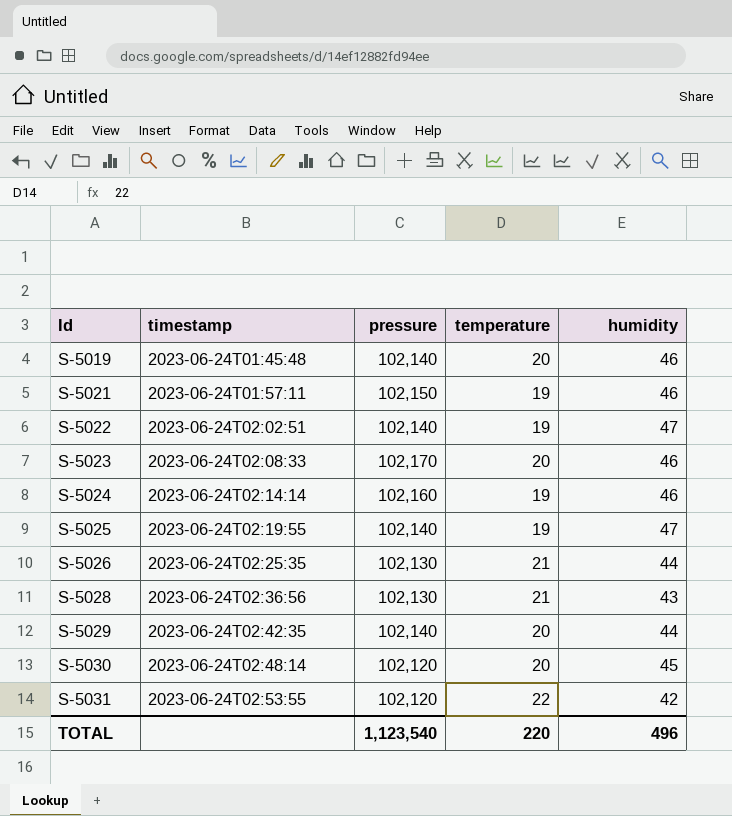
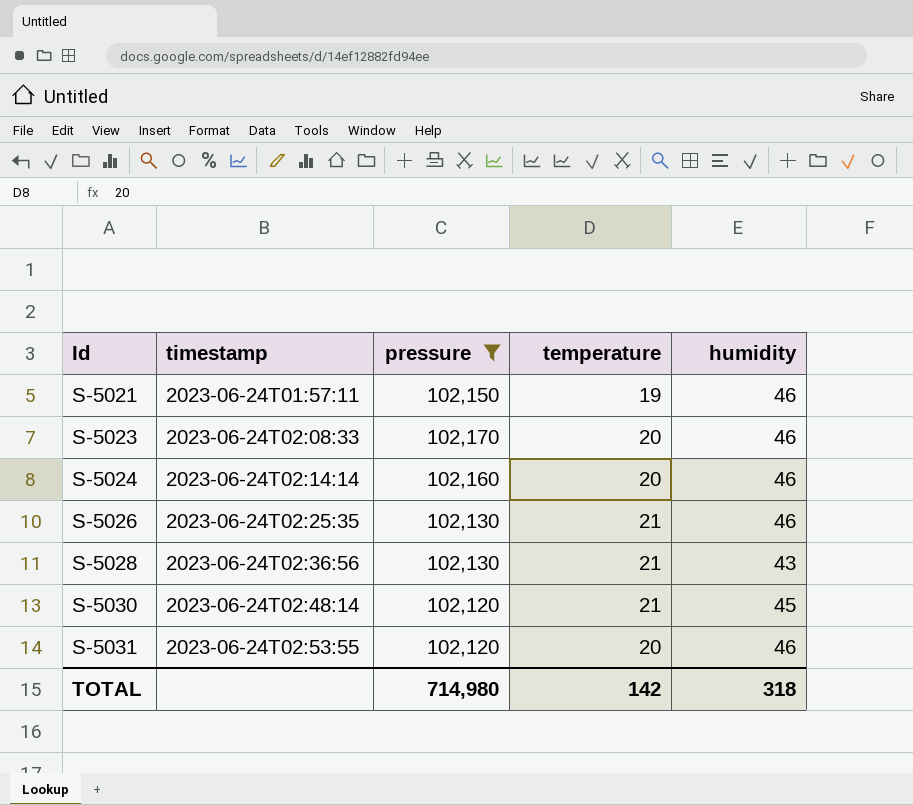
filter: none -> pressure != 102,140
S-5024 | temperature: 19 -> 20
S-5026 | humidity: 44 -> 46
S-5030 | temperature: 20 -> 21
S-5031 | temperature: 22 -> 20
S-5031 | humidity: 42 -> 46
TOTAL | pressure: 1,123,540 -> 714,980
TOTAL | temperature: 220 -> 142
TOTAL | humidity: 496 -> 318

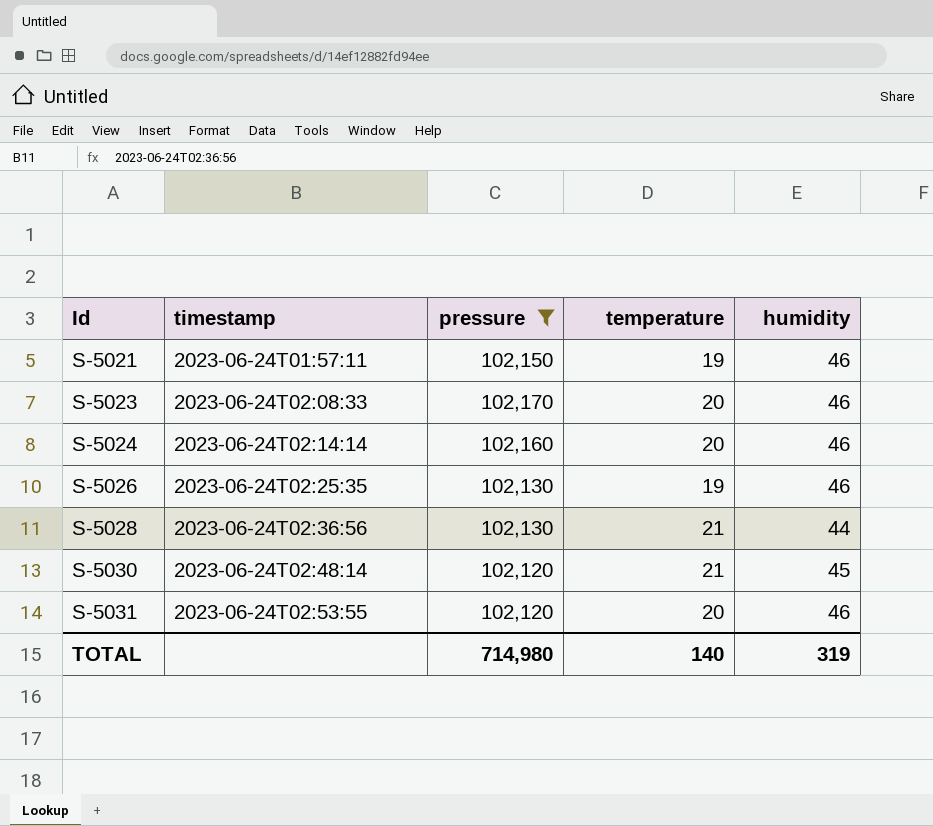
S-5026 | temperature: 21 -> 19
S-5028 | humidity: 43 -> 44
TOTAL | temperature: 142 -> 140
TOTAL | humidity: 318 -> 319

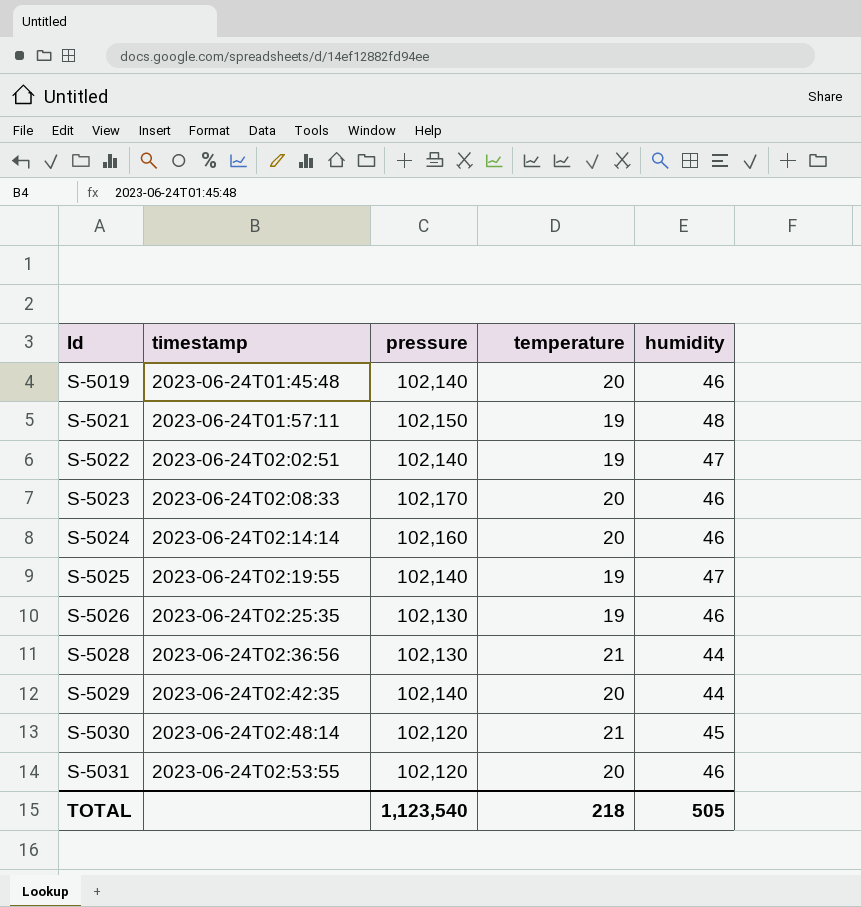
filter: pressure != 102,140 -> none
S-5021 | humidity: 46 -> 48
TOTAL | pressure: 714,980 -> 1,123,540
TOTAL | temperature: 140 -> 218
TOTAL | humidity: 319 -> 505

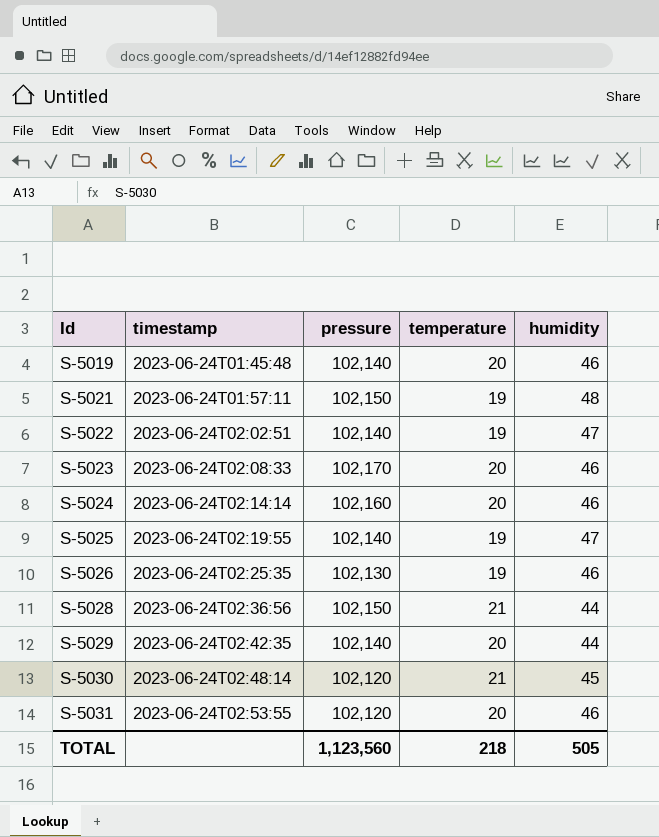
S-5028 | pressure: 102,130 -> 102,150
TOTAL | pressure: 1,123,540 -> 1,123,560

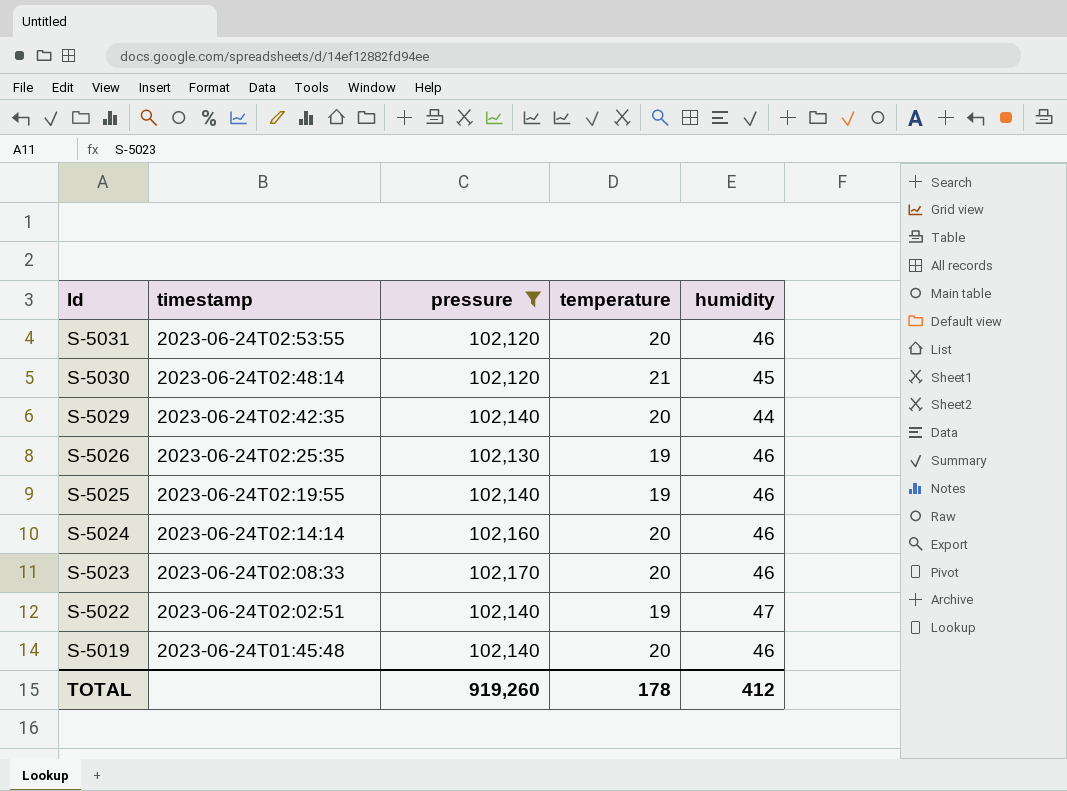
filter: none -> pressure != 102,150
row order: Id ascending -> Id descending
S-5025 | humidity: 47 -> 46
TOTAL | pressure: 1,123,560 -> 919,260
TOTAL | temperature: 218 -> 178
TOTAL | humidity: 505 -> 412

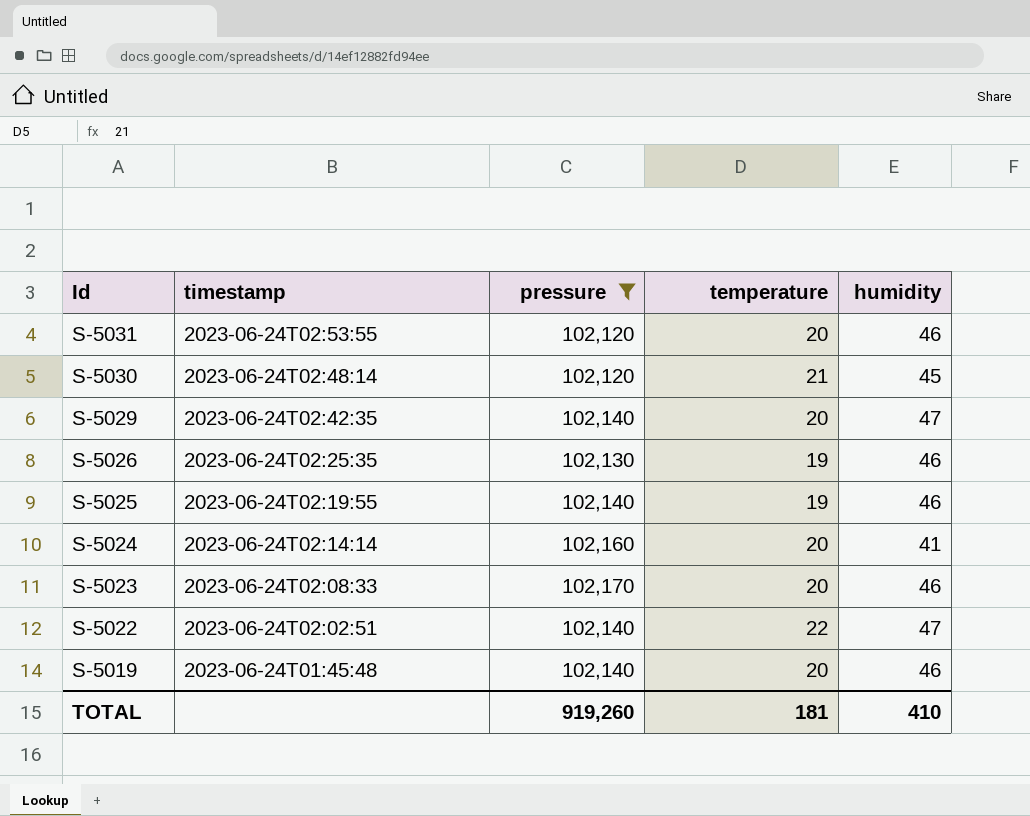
S-5029 | humidity: 44 -> 47
S-5024 | humidity: 46 -> 41
S-5022 | temperature: 19 -> 22
TOTAL | temperature: 178 -> 181
TOTAL | humidity: 412 -> 410

